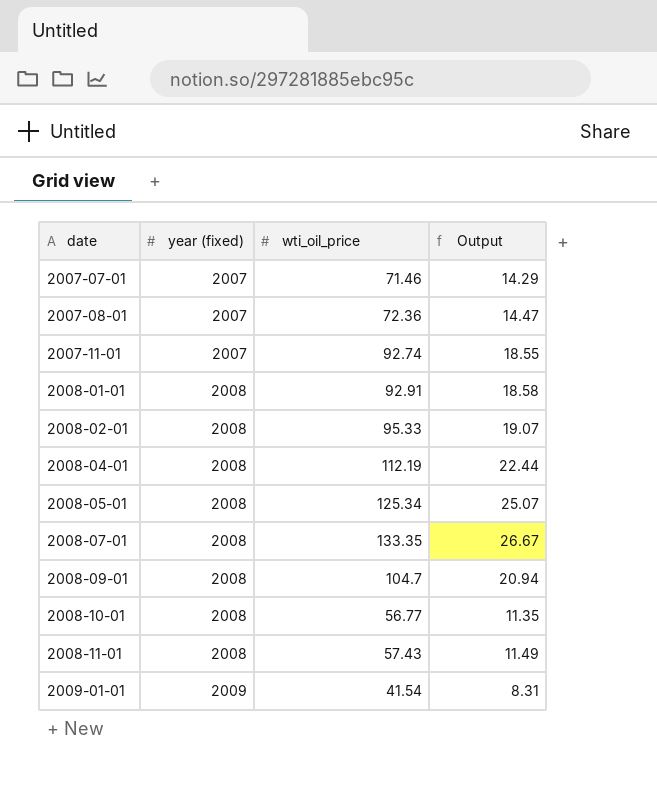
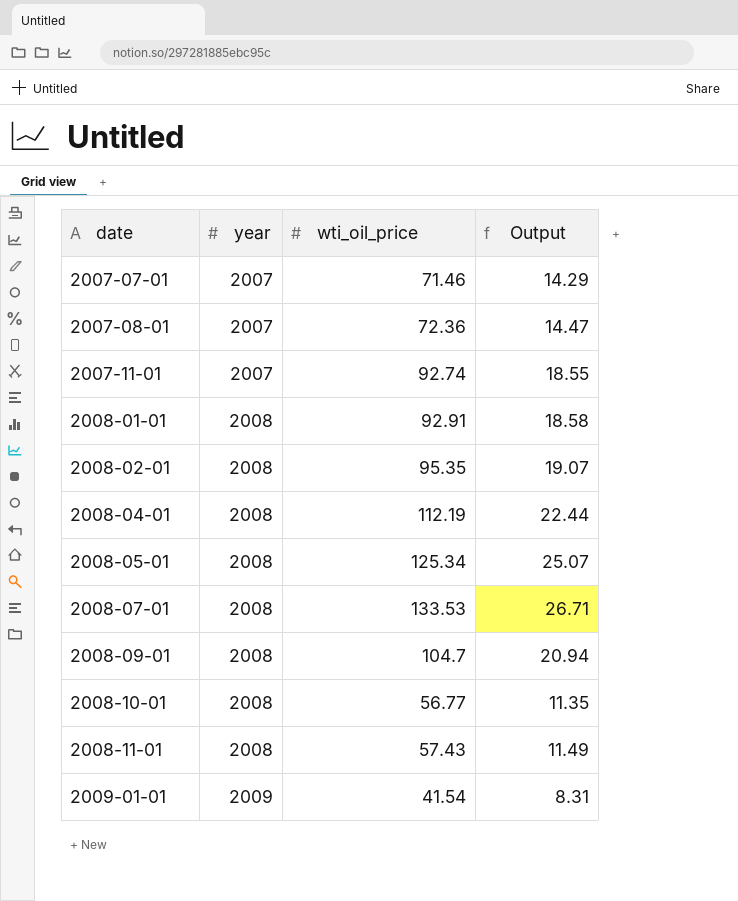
column name: year (fixed) -> year
2008-02-01 | wti_oil_price: 95.33 -> 95.35
2008-07-01 | wti_oil_price: 133.35 -> 133.53
2008-07-01 | Output: 26.67 -> 26.71

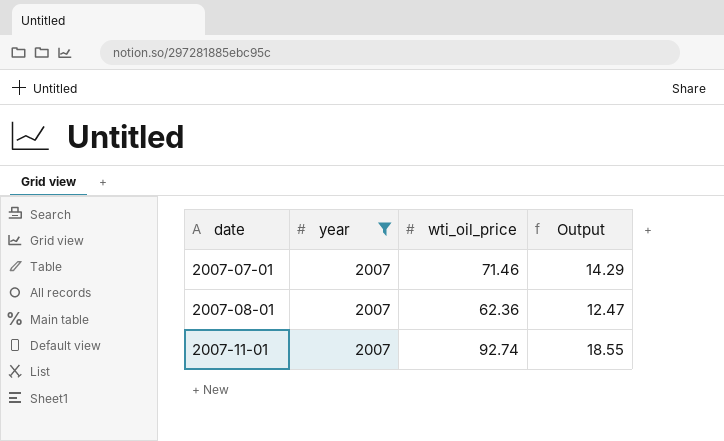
filter: none -> year = 2007
2007-08-01 | wti_oil_price: 72.36 -> 62.36
2007-08-01 | Output: 14.47 -> 12.47

